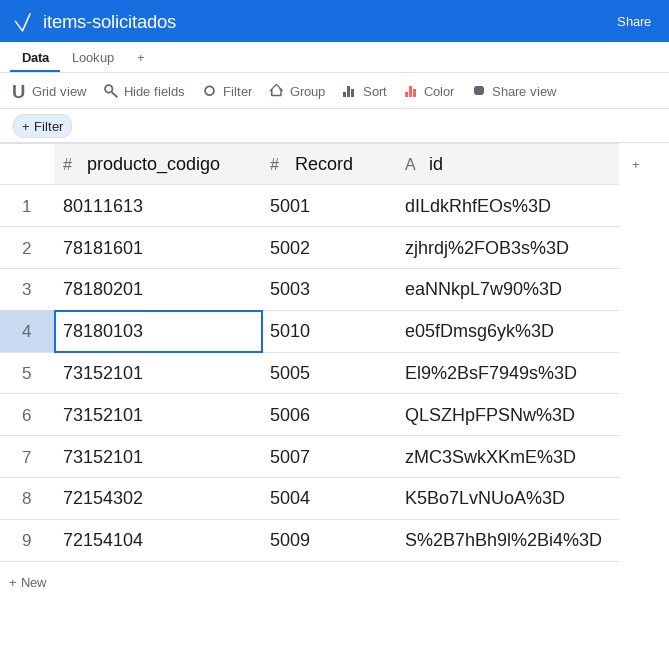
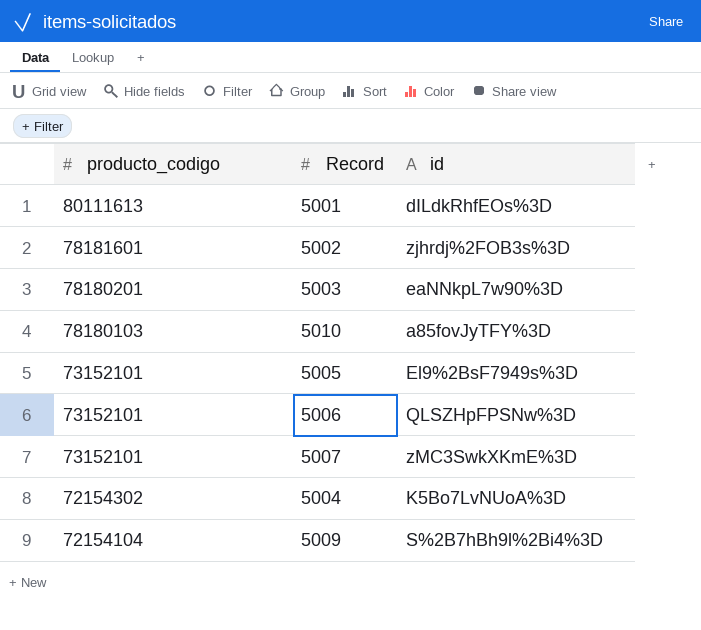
5010 | id: e05fDmsg6yk%3D -> a85fovJyTFY%3D

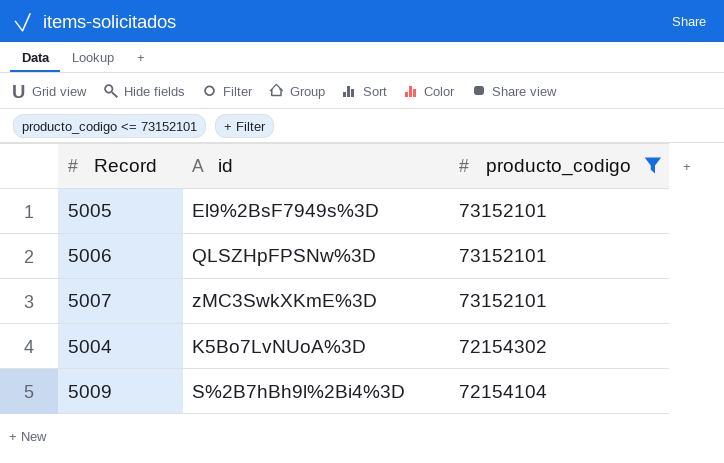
filter: none -> producto_codigo <= 73152101
column producto_codigo | position: 1 -> 3

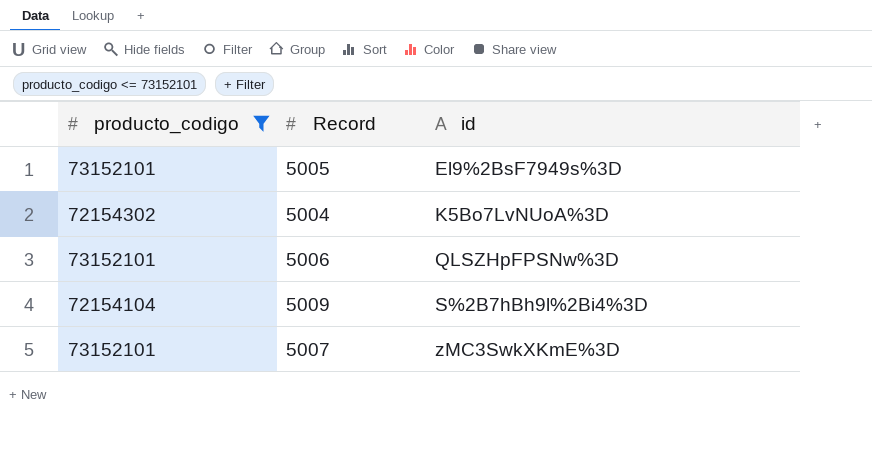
row order: producto_codigo descending -> id ascending
column producto_codigo | position: 3 -> 1

